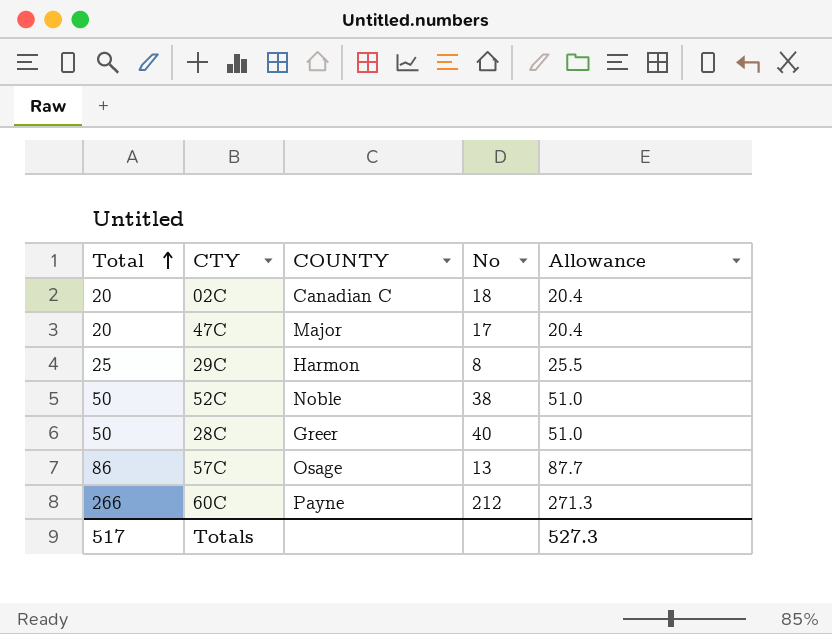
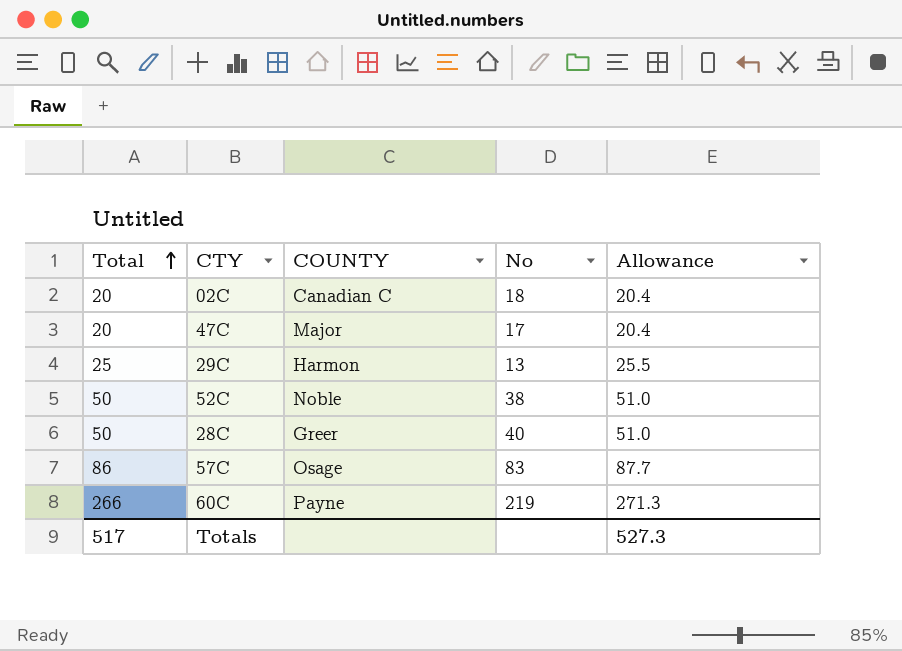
29C | No: 8 -> 13
57C | No: 13 -> 83
60C | No: 212 -> 219

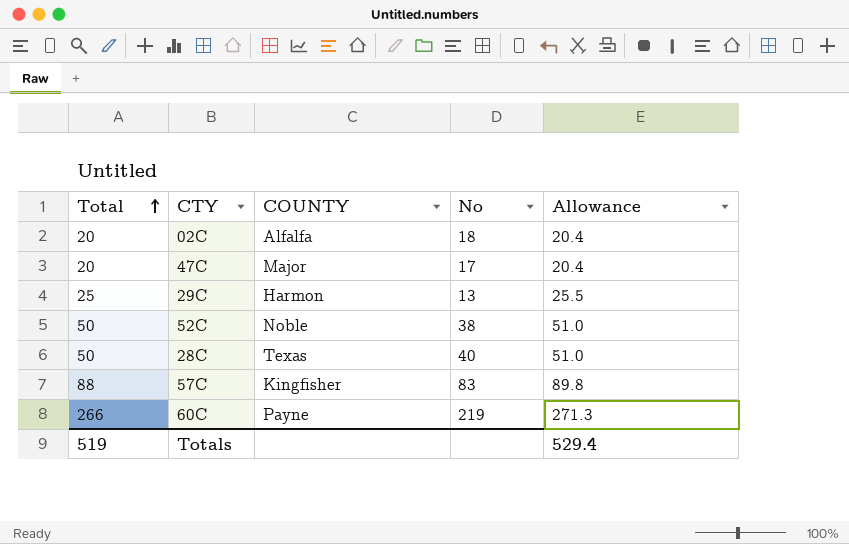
02C | COUNTY: Canadian C -> Alfalfa
28C | COUNTY: Greer -> Texas
57C | Total: 86 -> 88
57C | COUNTY: Osage -> Kingfisher
57C | Allowance: 87.7 -> 89.8
Totals | Total: 517 -> 519
Totals | Allowance: 527.3 -> 529.4

